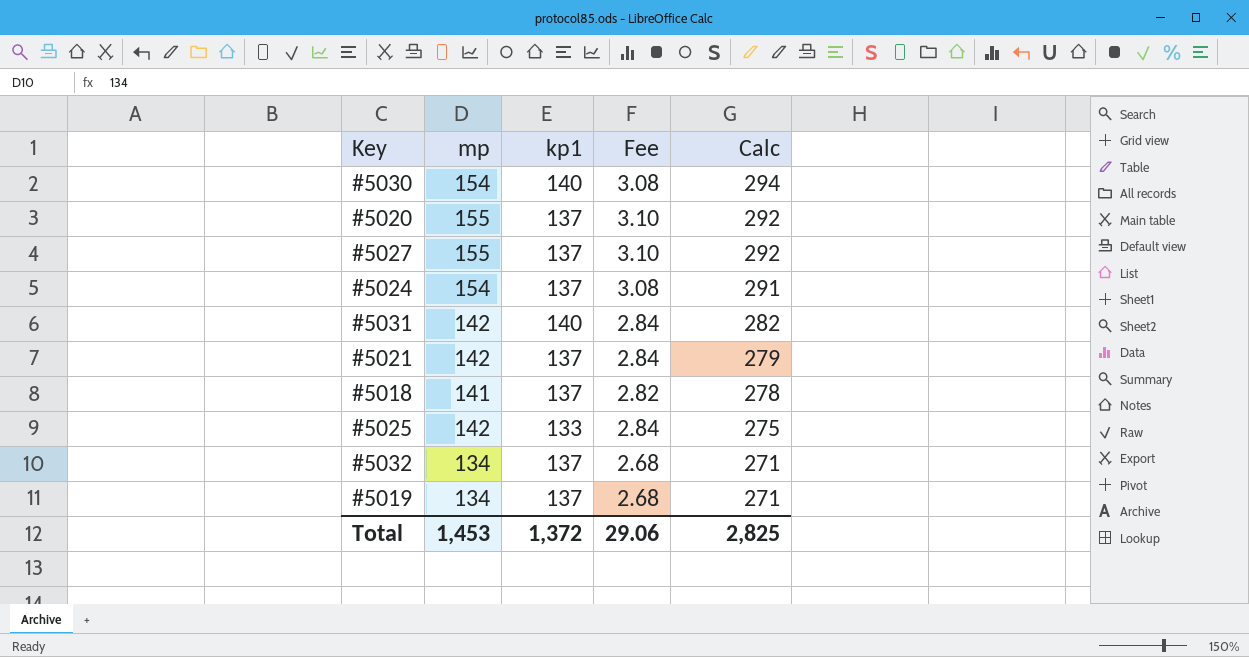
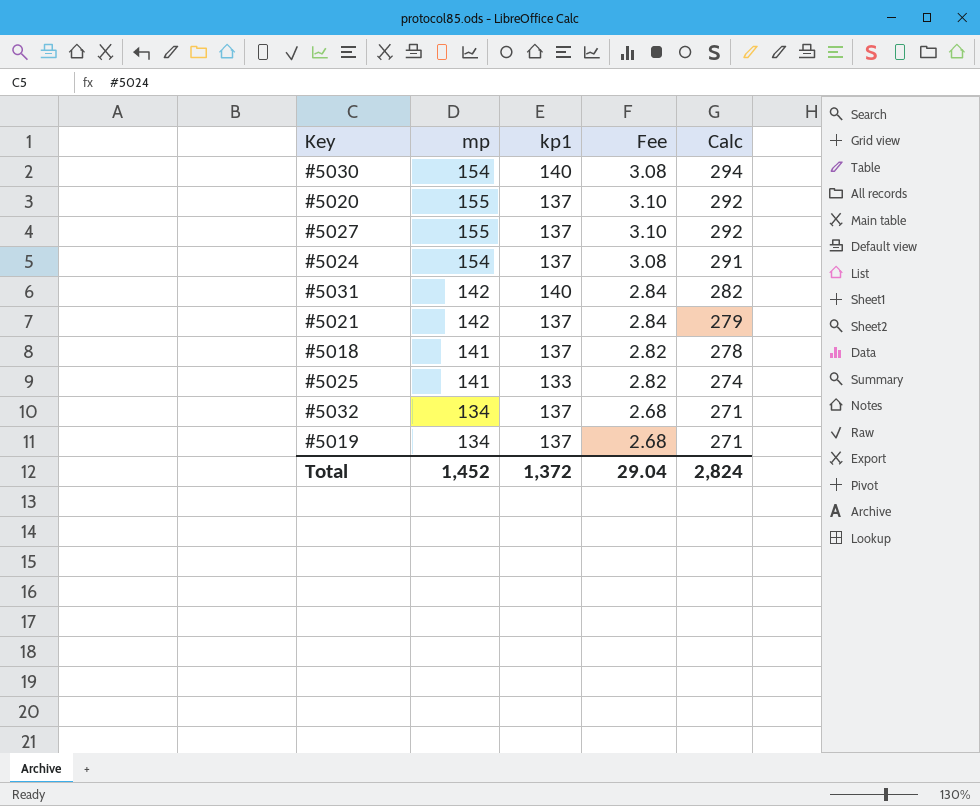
#5025 | mp: 142 -> 141
#5025 | Fee: 2.84 -> 2.82
#5025 | Calc: 275 -> 274
Total | mp: 1,453 -> 1,452
Total | Fee: 29.06 -> 29.04
Total | Calc: 2,825 -> 2,824

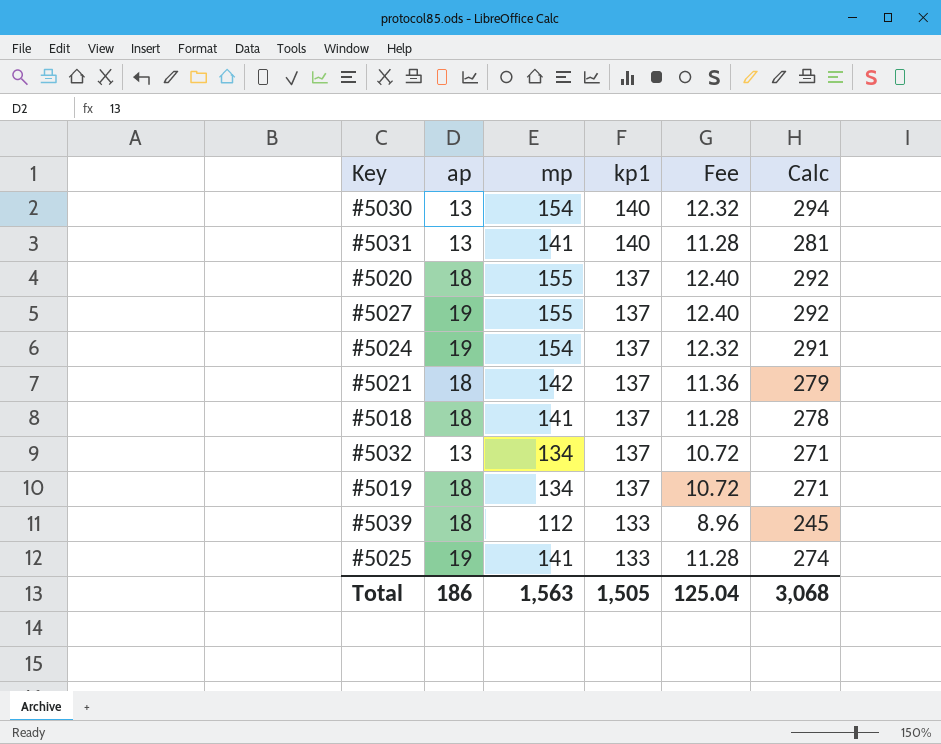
row order: Calc descending -> kp1 descending
column ap | position: none -> 2
column Fee | formula: [mp] * 0.02 -> [mp] * 0.08
#5031 | mp: 142 -> 141
#5031 | Calc: 282 -> 281
row #5039: none -> 18 | 112 | 133 | 8.96 | 245
Total | mp: 1,452 -> 1,563
Total | kp1: 1,372 -> 1,505
Total | Fee: 29.04 -> 125.04
Total | Calc: 2,824 -> 3,068

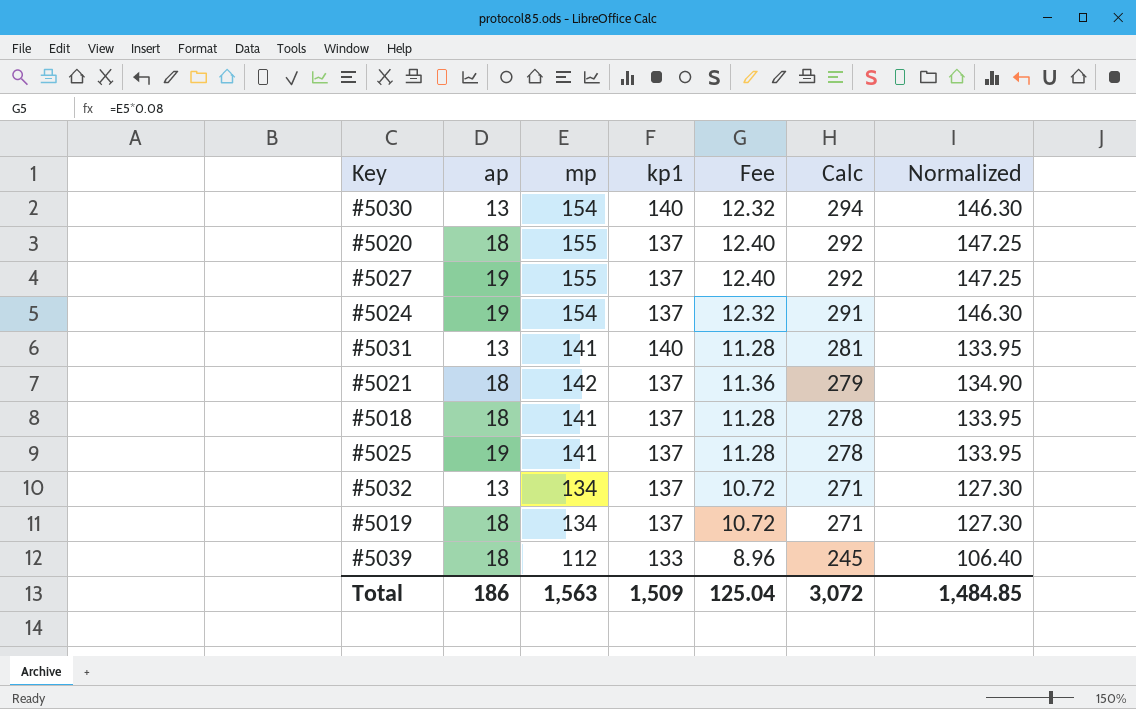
row order: kp1 descending -> Calc descending
column Normalized | formula: none -> [mp] * 0.95
#5025 | kp1: 133 -> 137
#5025 | Calc: 274 -> 278
Total | kp1: 1,505 -> 1,509
Total | Calc: 3,068 -> 3,072

